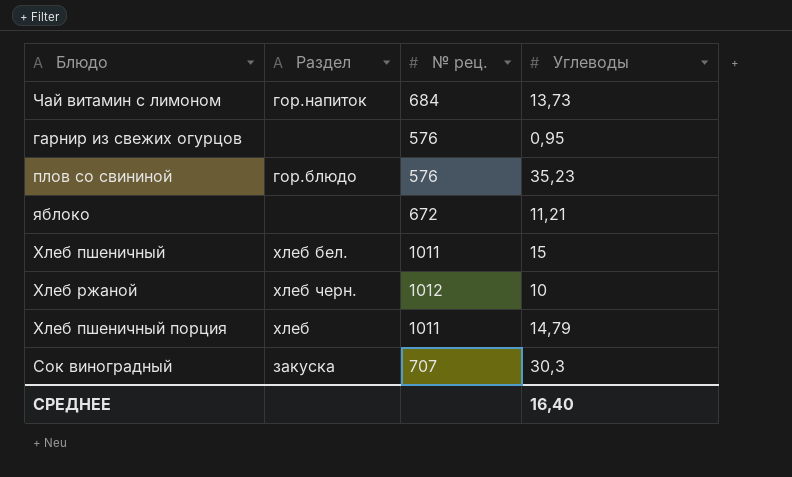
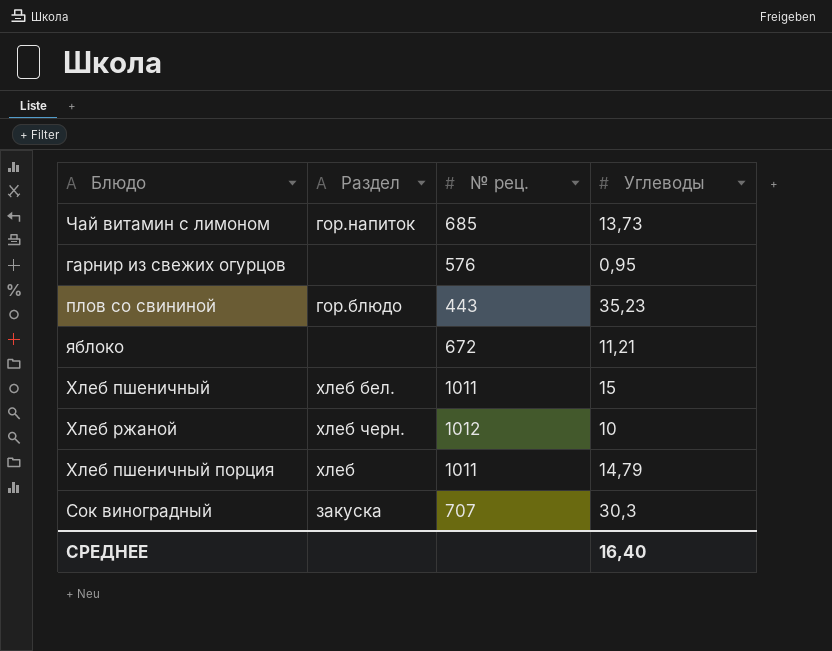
Чай витамин с лимоном | № рец.: 684 -> 685
плов со свининой | № рец.: 576 -> 443

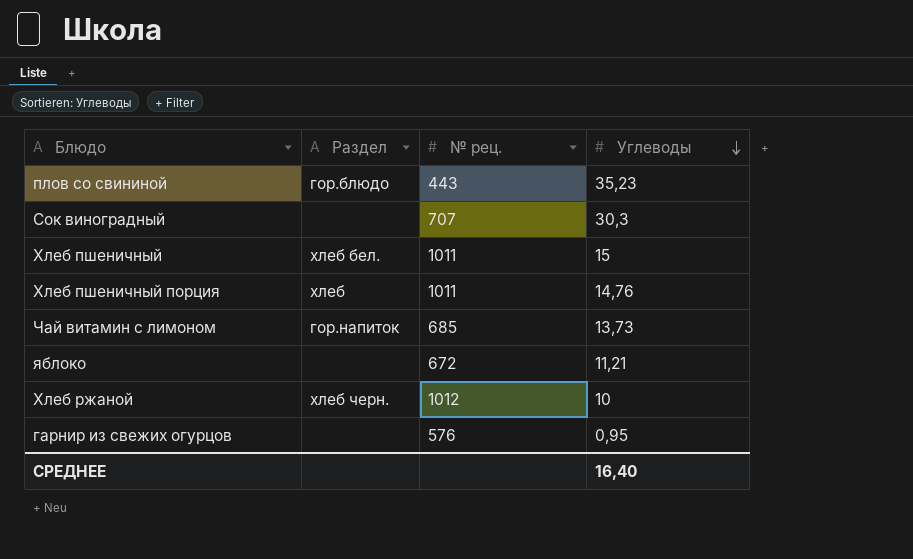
row order: none -> Углеводы descending
Сок виноградный | Раздел: закуска -> none
Хлеб пшеничный порция | Углеводы: 14,79 -> 14,76

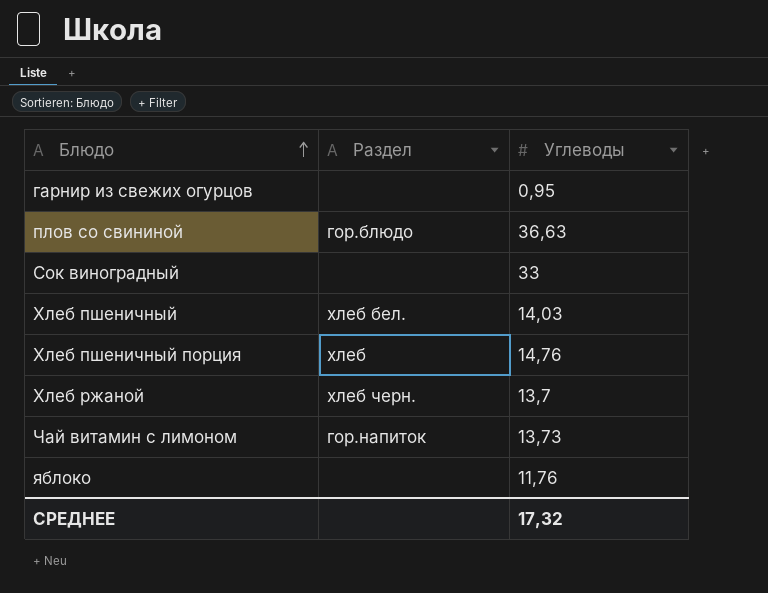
row order: Углеводы descending -> Блюдо ascending
column № рец. | position: 3 -> none
плов со свининой | Углеводы: 35,23 -> 36,63
Сок виноградный | Углеводы: 30,3 -> 33
Хлеб пшеничный | Углеводы: 15 -> 14,03
Хлеб ржаной | Углеводы: 10 -> 13,7
яблоко | Углеводы: 11,21 -> 11,76
СРЕДНЕЕ | Углеводы: 16,40 -> 17,32

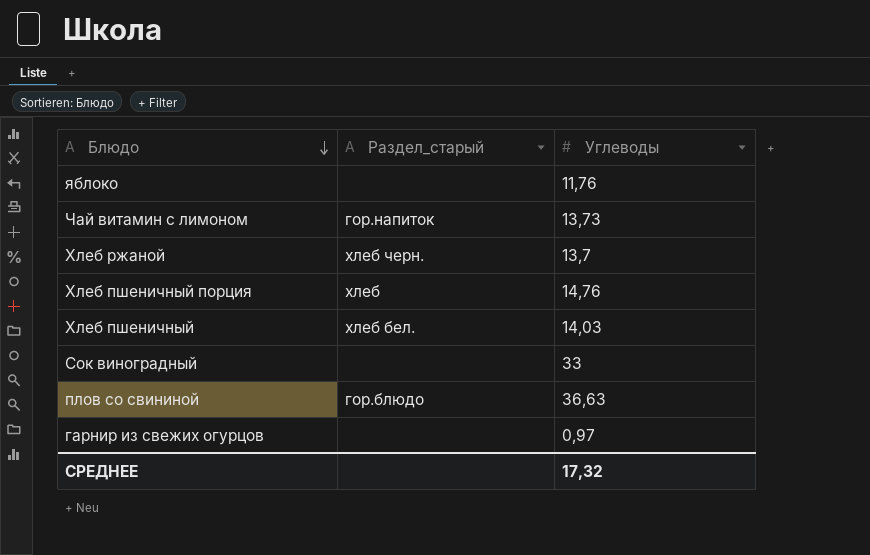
row order: Блюдо ascending -> Блюдо descending
column name: Раздел -> Раздел_старый
гарнир из свежих огурцов | Углеводы: 0,95 -> 0,97

